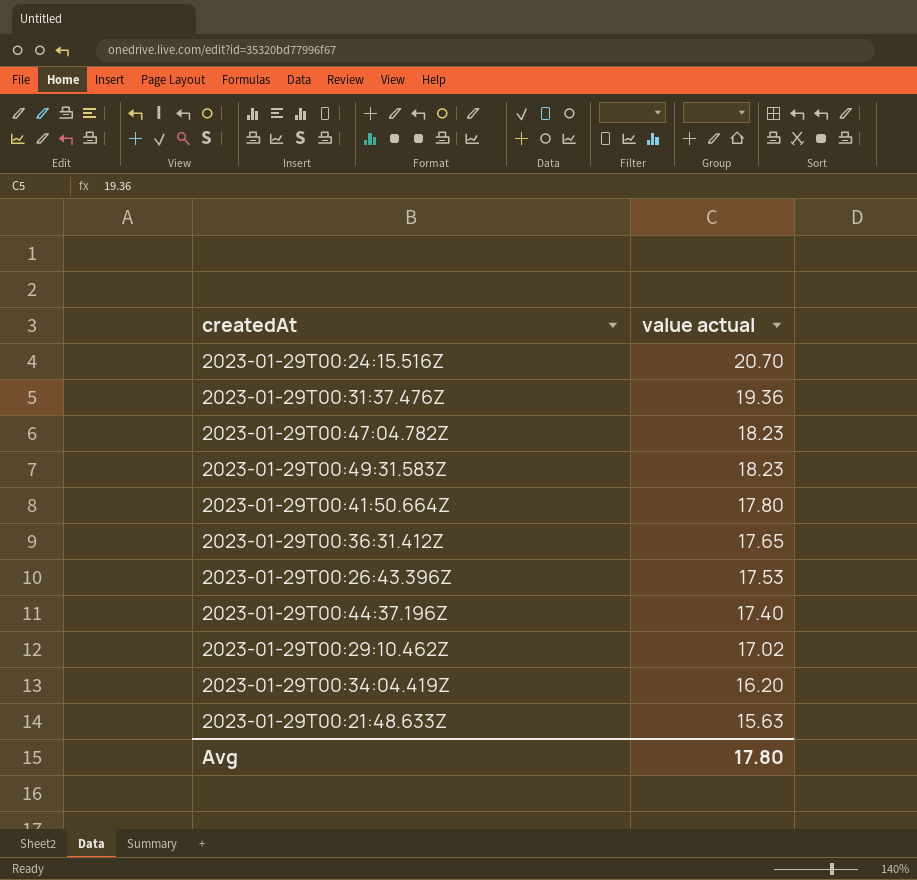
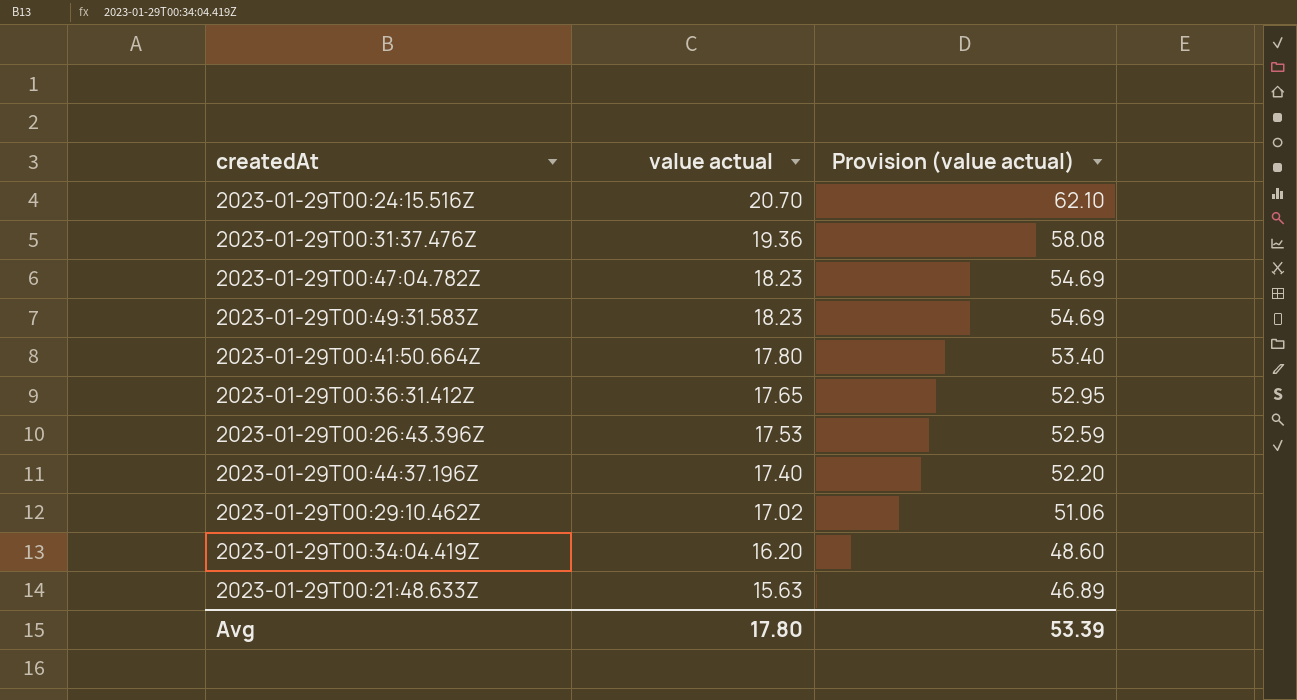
column Provision (value actual) | formula: none -> [value actual] * 3

